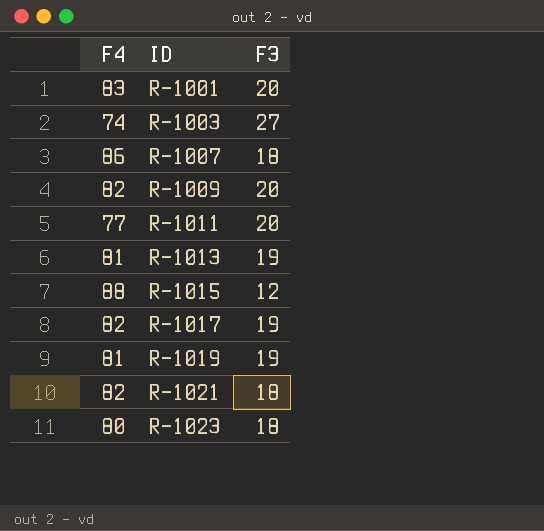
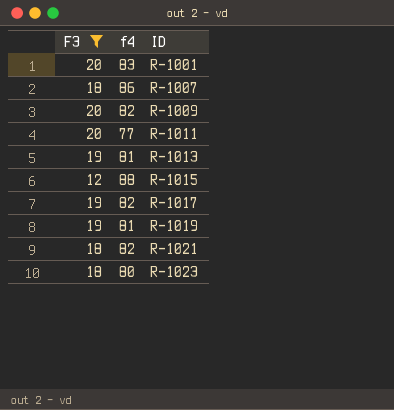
filter: none -> F3 != 27
column F3 | position: 3 -> 1
column name: F4 -> f4

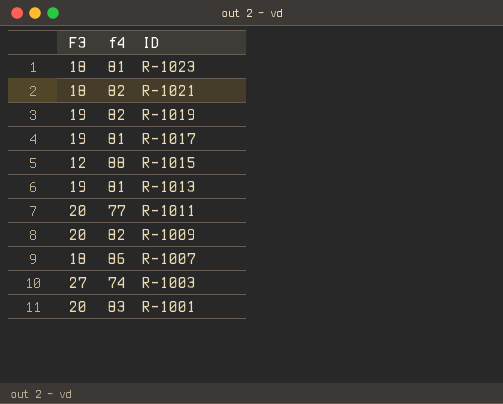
filter: F3 != 27 -> none
row order: ID ascending -> ID descending
R-1023 | f4: 80 -> 81
R-1019 | f4: 81 -> 82
R-1017 | f4: 82 -> 81

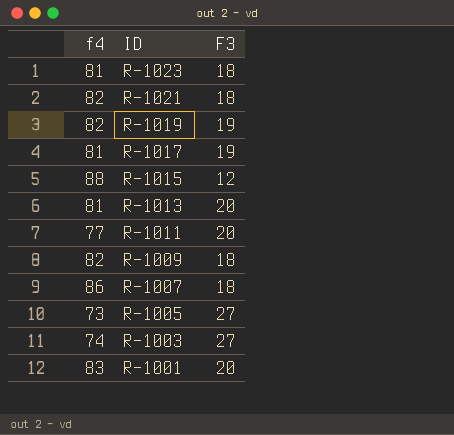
column F3 | position: 1 -> 3
R-1013 | F3: 19 -> 20
R-1009 | F3: 20 -> 18
row R-1005: none -> 73 | 27

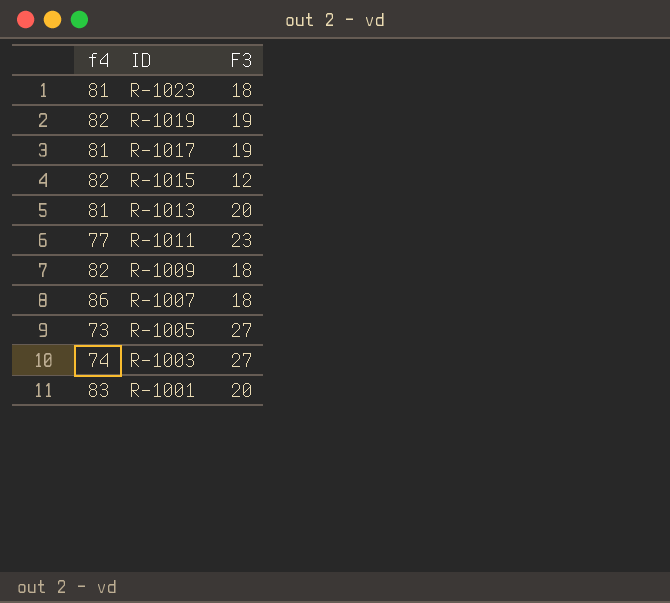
row R-1021: 82 | 18 -> none
R-1015 | f4: 88 -> 82
R-1011 | F3: 20 -> 23

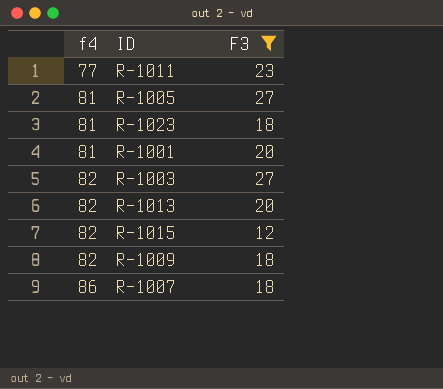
filter: none -> F3 != 19
row order: ID descending -> f4 ascending
R-1005 | f4: 73 -> 81
R-1001 | f4: 83 -> 81
R-1003 | f4: 74 -> 82
R-1013 | f4: 81 -> 82

